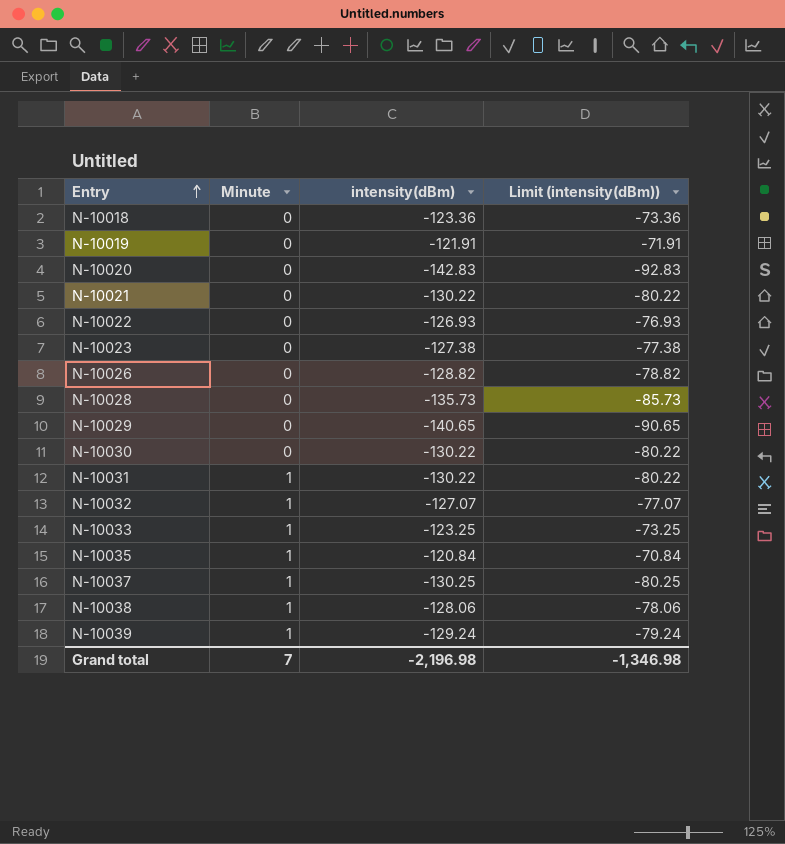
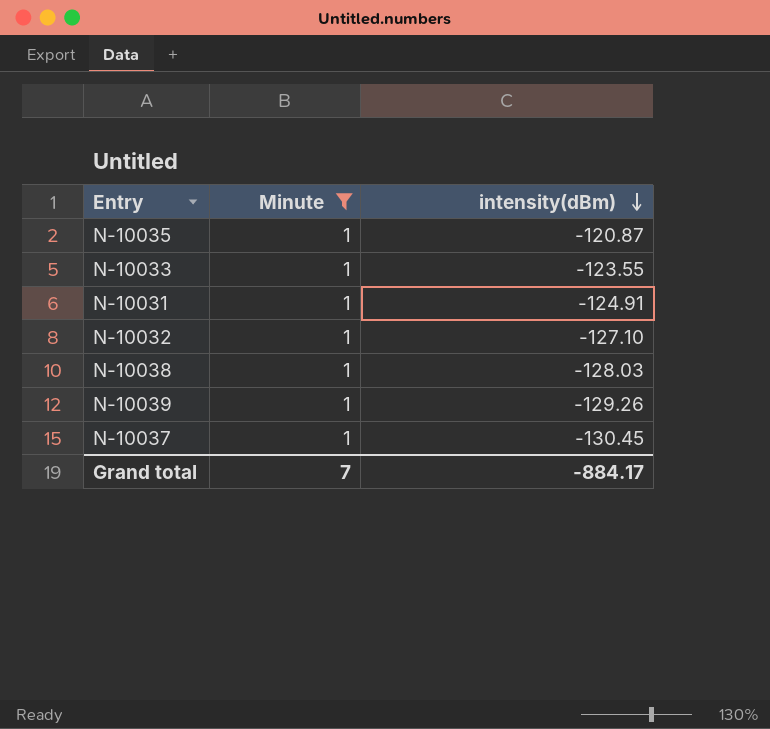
filter: none -> Minute = 1
row order: Entry ascending -> intensity(dBm) descending
column Limit (intensity(dBm)) | formula: [intensity(dBm)] + 50 -> none
N-10035 | intensity(dBm): -120.84 -> -120.87
N-10033 | intensity(dBm): -123.25 -> -123.55
N-10031 | intensity(dBm): -130.22 -> -124.91
N-10032 | intensity(dBm): -127.07 -> -127.10
N-10038 | intensity(dBm): -128.06 -> -128.03
N-10039 | intensity(dBm): -129.24 -> -129.26
N-10037 | intensity(dBm): -130.25 -> -130.45
Grand total | intensity(dBm): -2,196.98 -> -884.17

